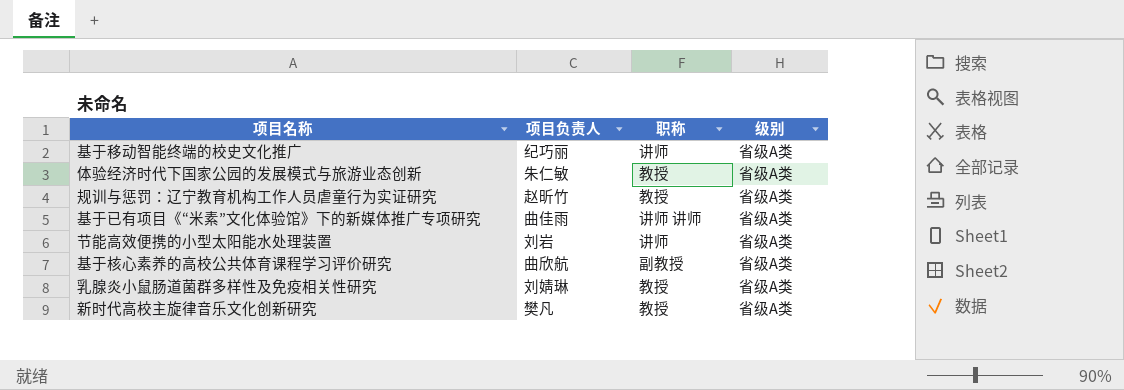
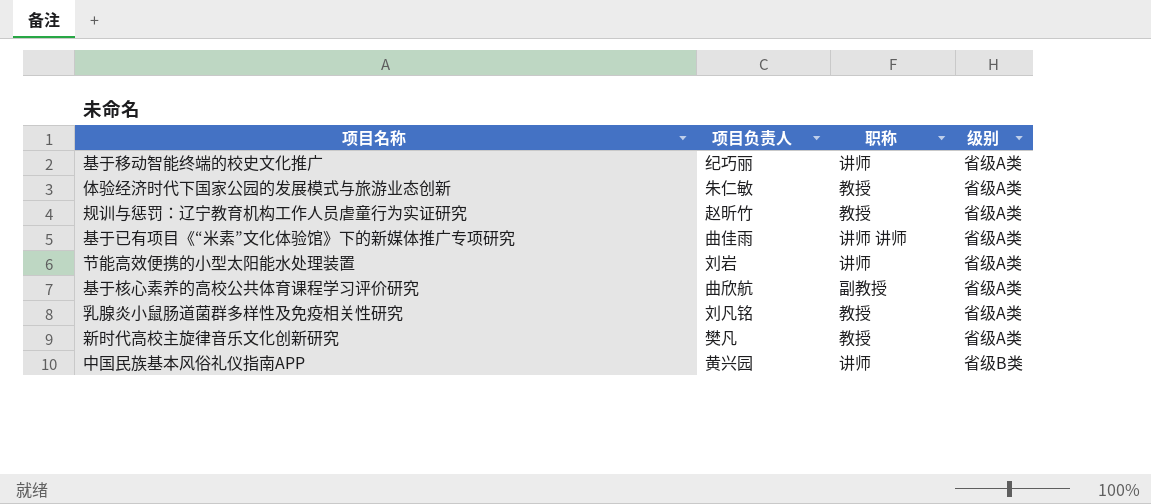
乳腺炎小鼠肠道菌群多样性及免疫相关性研究 | 项目负责人: 刘婧琳 -> 刘凡铭
row 中国民族基本风俗礼仪指南APP: none -> 黄兴园 | 讲师 | 省级B类

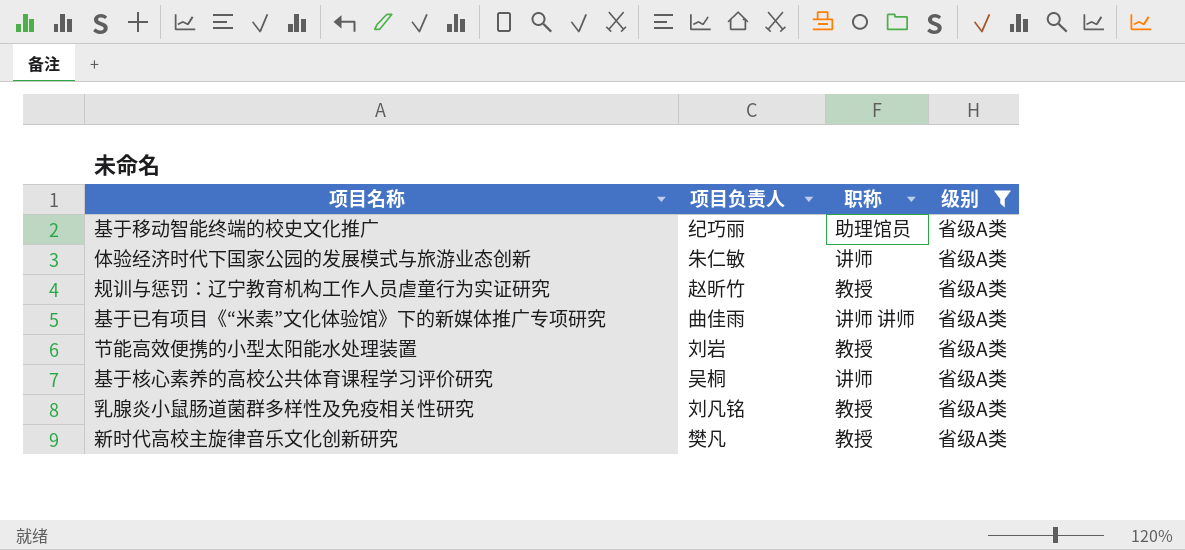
filter: none -> 级别 = 省级A类
基于移动智能终端的校史文化推广 | 职称: 讲师 -> 助理馆员
体验经济时代下国家公园的发展模式与旅游业态创新 | 职称: 教授 -> 讲师
节能高效便携的小型太阳能水处理装置 | 职称: 讲师 -> 教授
基于核心素养的高校公共体育课程学习评价研究 | 项目负责人: 曲欣航 -> 吴桐
基于核心素养的高校公共体育课程学习评价研究 | 职称: 副教授 -> 讲师

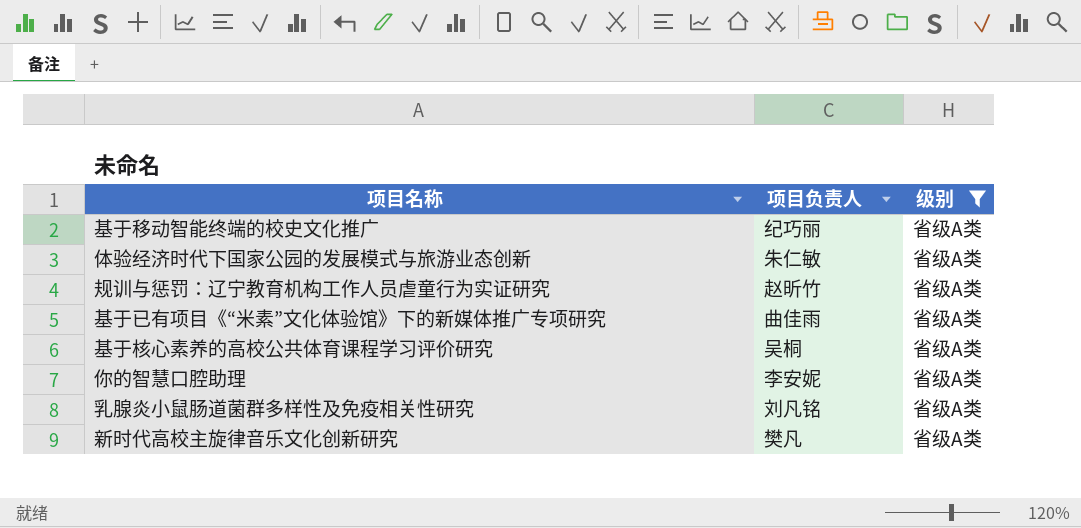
column 职称 | position: 3 -> none
row 节能高效便携的小型太阳能水处理装置: 刘岩 | 教授 | 省级A类 -> none
row 你的智慧口腔助理: none -> 李安妮 | 省级A类

